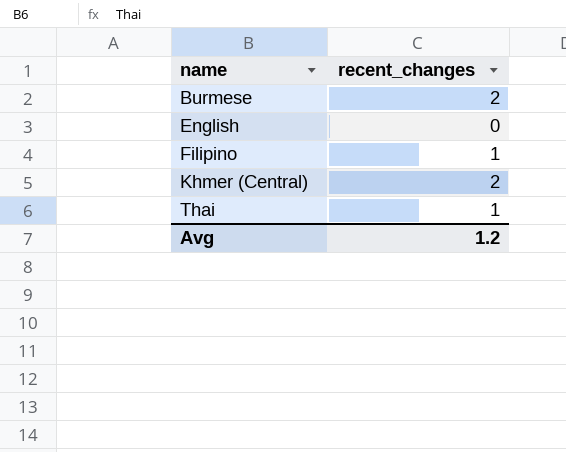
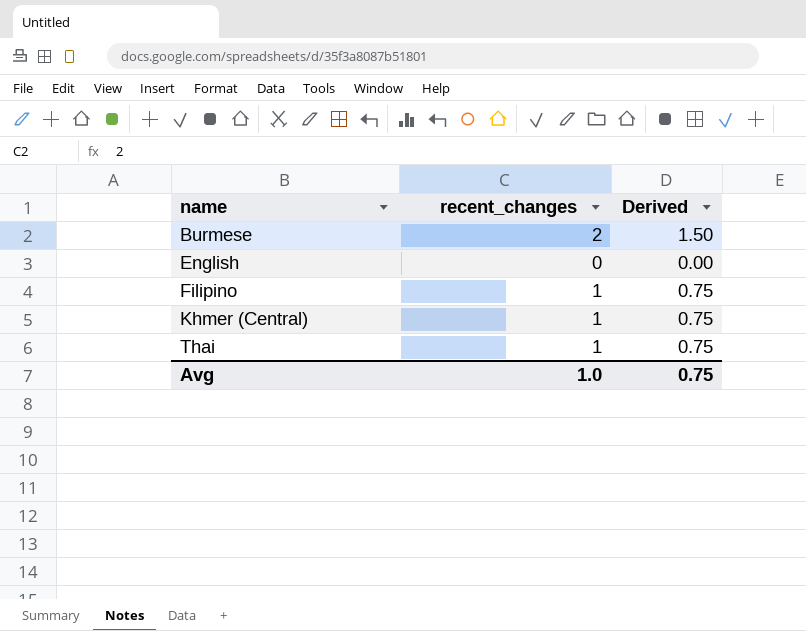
column Derived | formula: none -> [recent_changes] * 0.75
Khmer (Central) | recent_changes: 2 -> 1
Avg | recent_changes: 1.2 -> 1.0

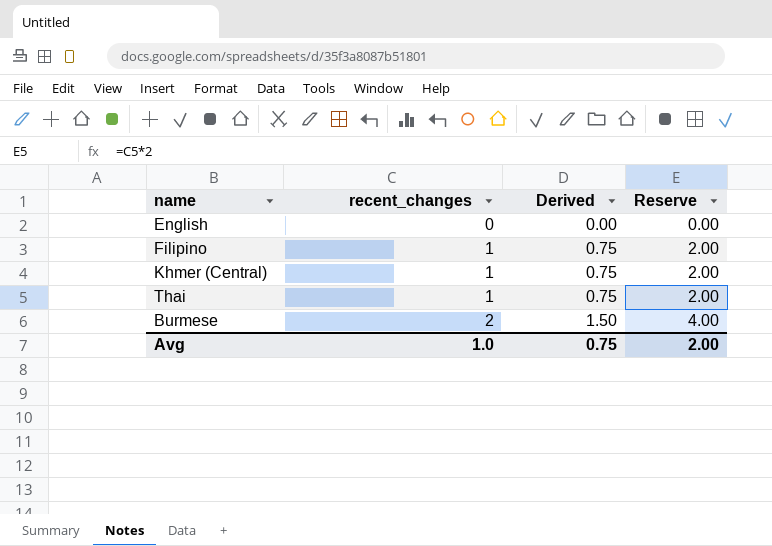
row order: name ascending -> recent_changes ascending
column Reserve | formula: none -> [recent_changes] * 2

